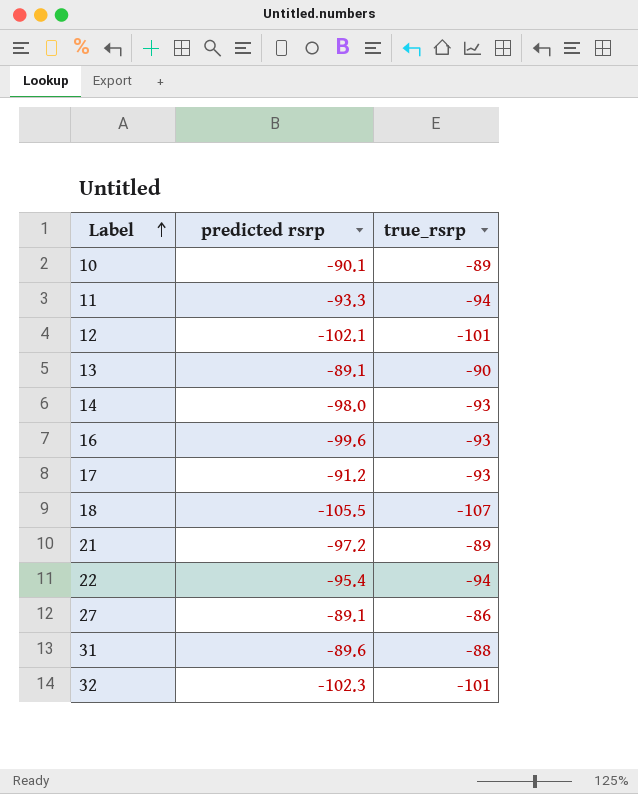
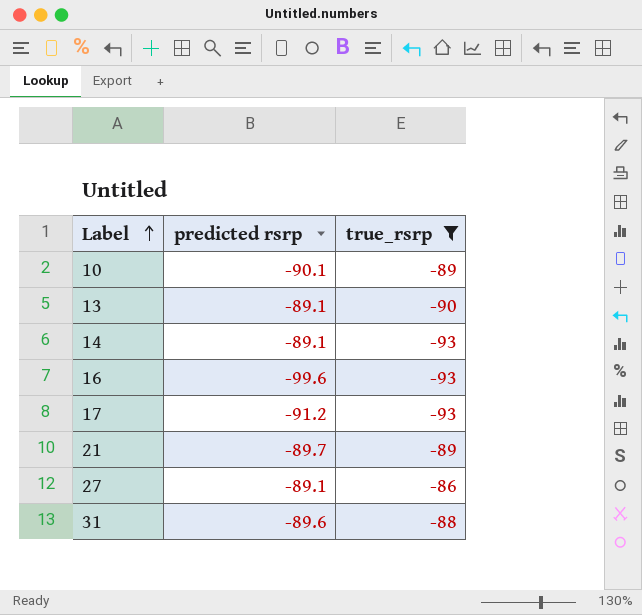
filter: none -> true_rsrp >= -93
14 | predicted rsrp: -98.0 -> -89.1
21 | predicted rsrp: -97.2 -> -89.7

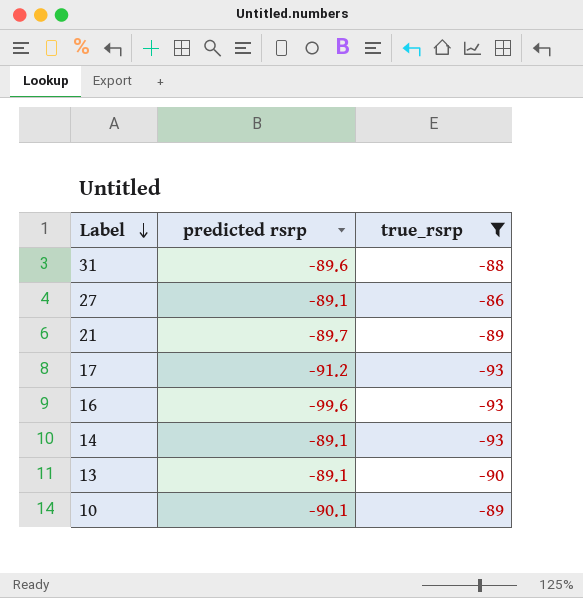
row order: Label ascending -> Label descending

